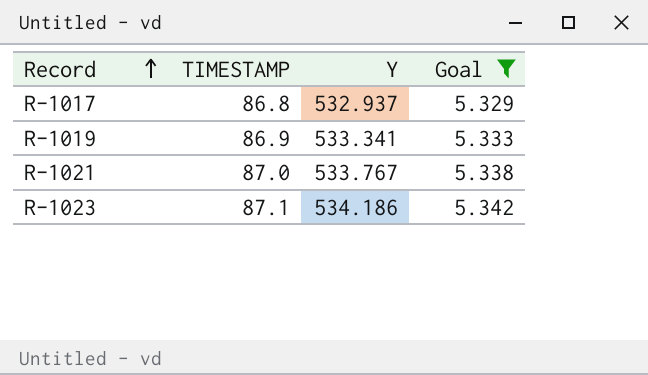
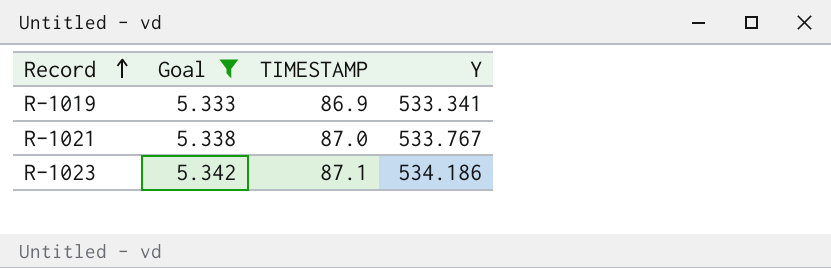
column Goal | position: 4 -> 2
row R-1017: 86.8 | 532.937 | 5.329 -> none

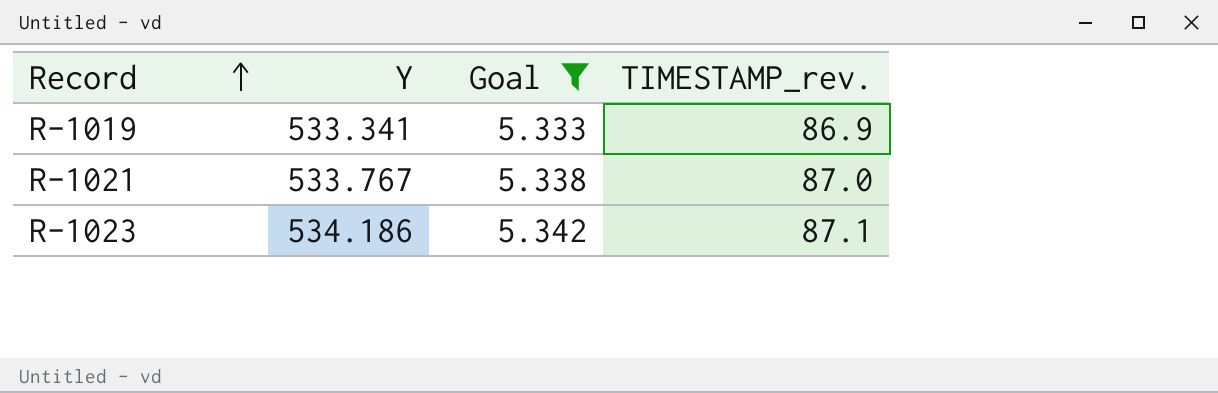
column Y | position: 4 -> 2
column name: TIMESTAMP -> TIMESTAMP_rev.

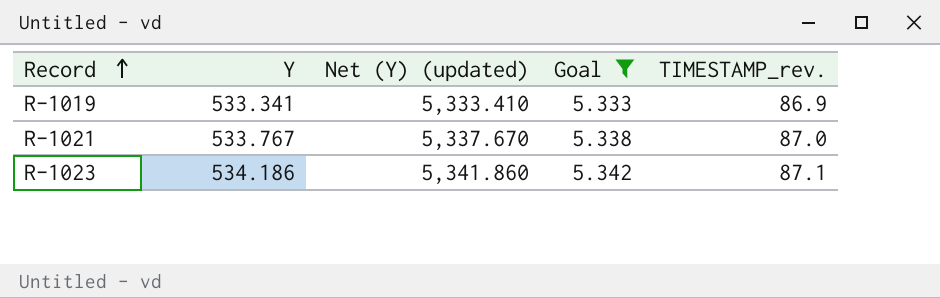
column Net (Y) (updated) | formula: none -> [Y] * 10

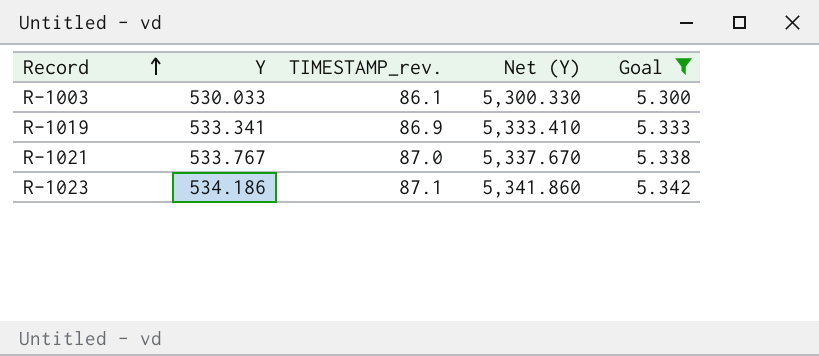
column TIMESTAMP_rev. | position: 5 -> 3
column name: Net (Y) (updated) -> Net (Y)
row R-1003: none -> 530.033 | 86.1 | 5,300.330 | 5.300

